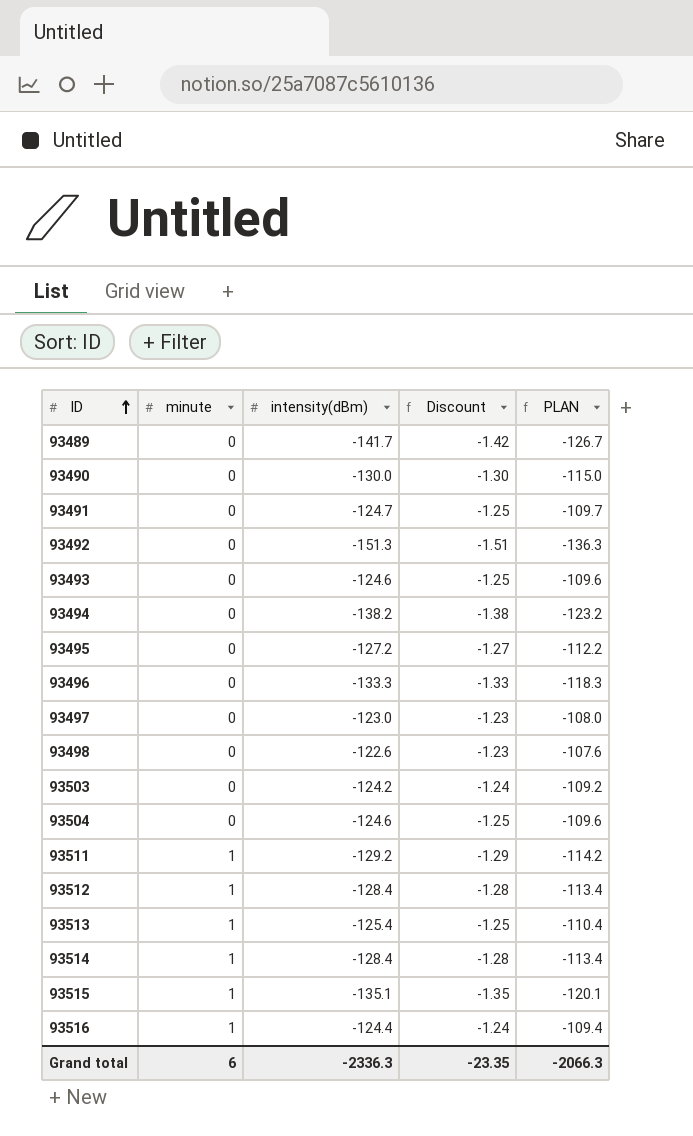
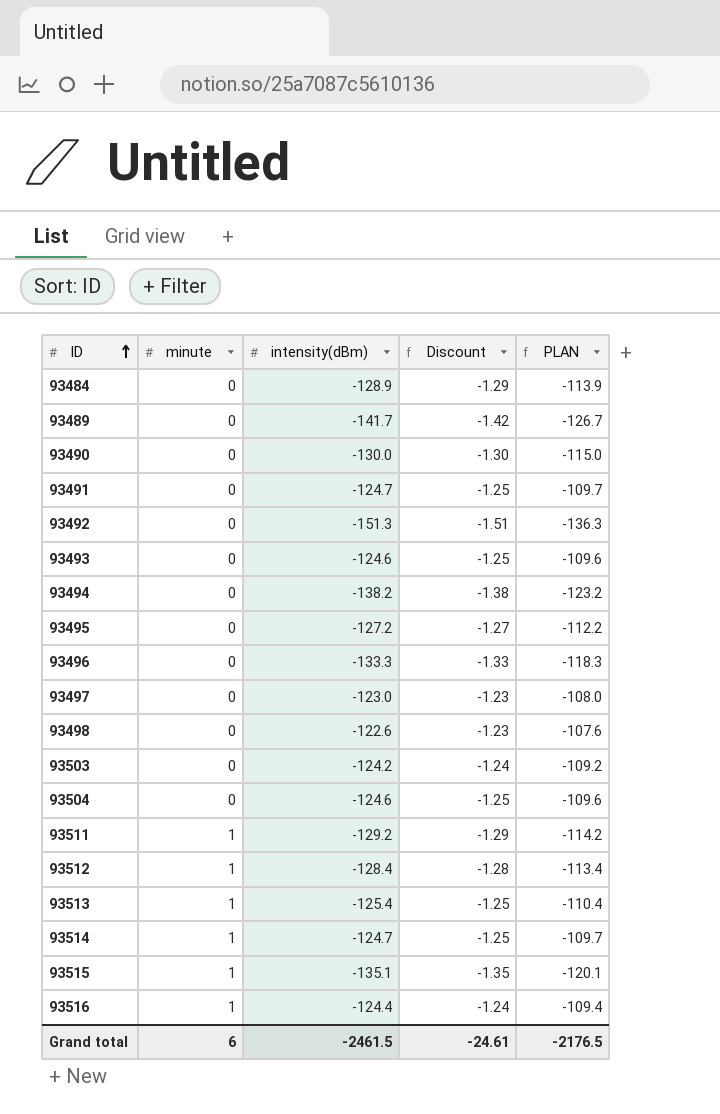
row 93484: none -> 0 | -128.9 | -1.29 | -113.9
93514 | intensity(dBm): -128.4 -> -124.7
93514 | Discount: -1.28 -> -1.25
93514 | PLAN: -113.4 -> -109.7
Grand total | intensity(dBm): -2336.3 -> -2461.5
Grand total | Discount: -23.35 -> -24.61
Grand total | PLAN: -2066.3 -> -2176.5

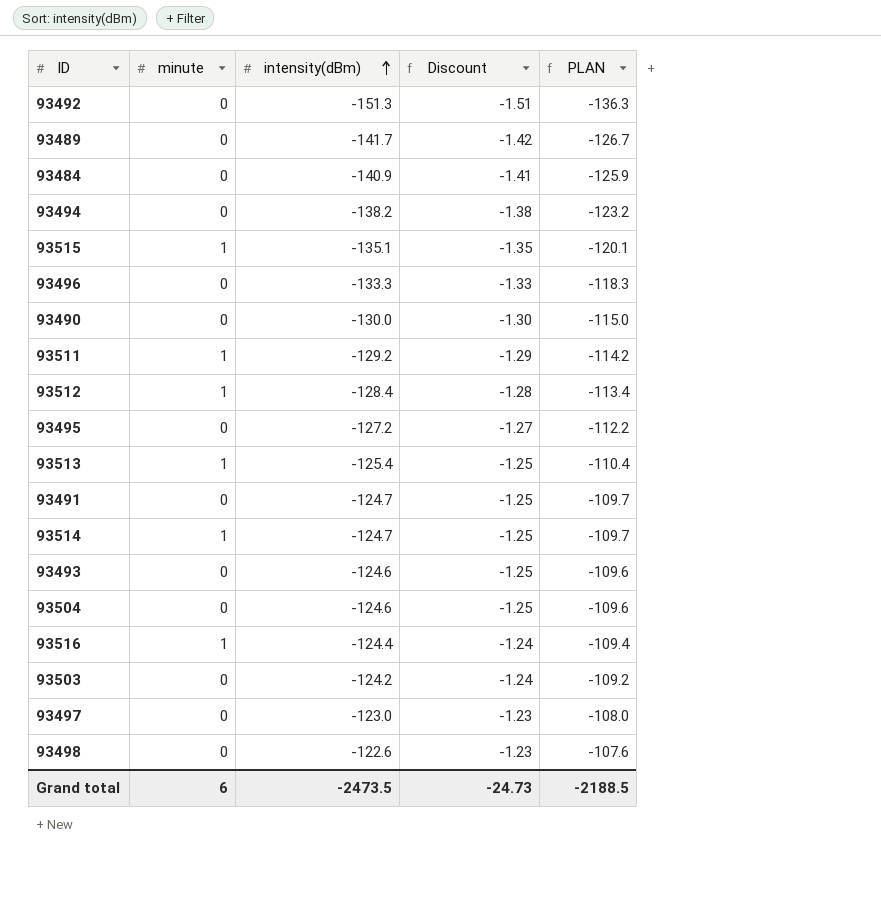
row order: ID ascending -> intensity(dBm) ascending
93484 | intensity(dBm): -128.9 -> -140.9
93484 | Discount: -1.29 -> -1.41
93484 | PLAN: -113.9 -> -125.9
Grand total | intensity(dBm): -2461.5 -> -2473.5
Grand total | Discount: -24.61 -> -24.73
Grand total | PLAN: -2176.5 -> -2188.5

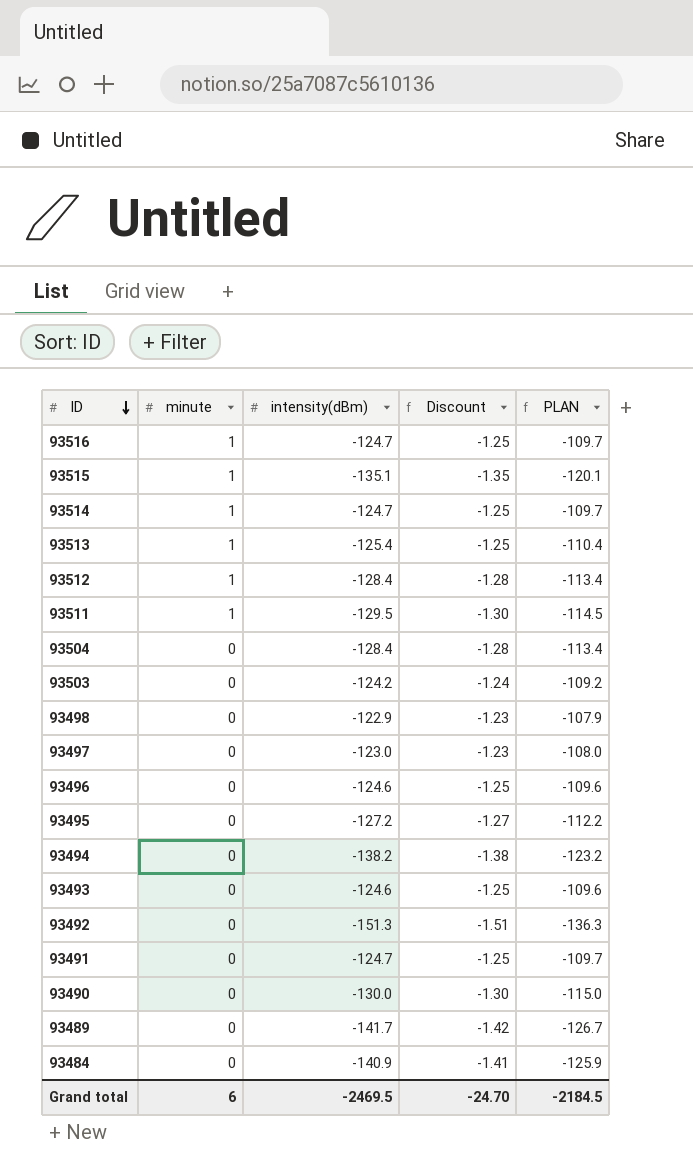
row order: intensity(dBm) ascending -> ID descending
93516 | intensity(dBm): -124.4 -> -124.7
93516 | Discount: -1.24 -> -1.25
93516 | PLAN: -109.4 -> -109.7
93511 | intensity(dBm): -129.2 -> -129.5
93511 | Discount: -1.29 -> -1.30
93511 | PLAN: -114.2 -> -114.5
93504 | intensity(dBm): -124.6 -> -128.4
93504 | Discount: -1.25 -> -1.28
93504 | PLAN: -109.6 -> -113.4
93498 | intensity(dBm): -122.6 -> -122.9
93498 | PLAN: -107.6 -> -107.9
93496 | intensity(dBm): -133.3 -> -124.6
93496 | Discount: -1.33 -> -1.25
93496 | PLAN: -118.3 -> -109.6
Grand total | intensity(dBm): -2473.5 -> -2469.5
Grand total | Discount: -24.73 -> -24.70
Grand total | PLAN: -2188.5 -> -2184.5

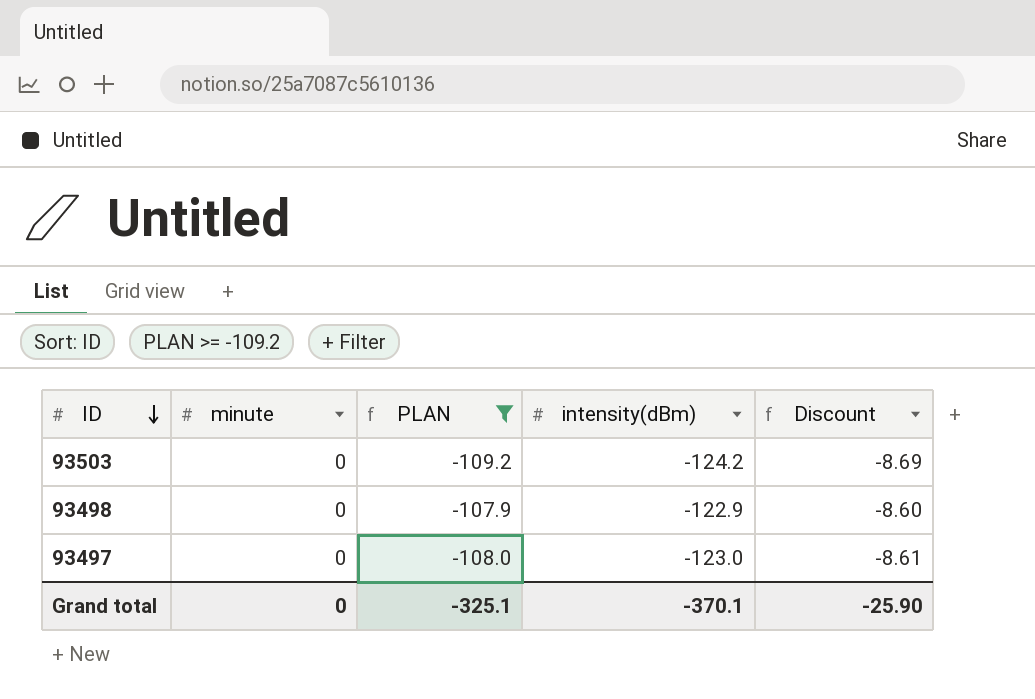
filter: none -> PLAN >= -109.2
column PLAN | position: 5 -> 3
column Discount | formula: [intensity(dBm)] * 0.01 -> [intensity(dBm)] * 0.07
Grand total | minute: 6 -> 0
Grand total | PLAN: -2184.5 -> -325.1
Grand total | intensity(dBm): -2469.5 -> -370.1
Grand total | Discount: -24.70 -> -25.90

